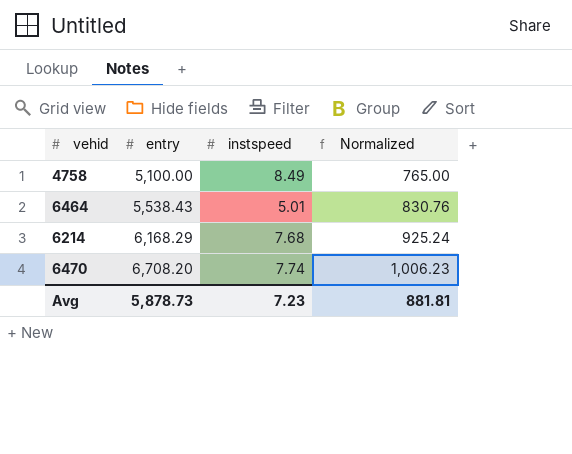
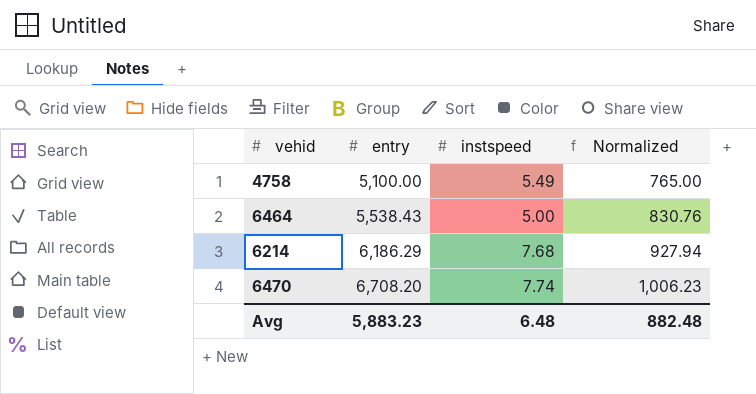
4758 | instspeed: 8.49 -> 5.49
6464 | instspeed: 5.01 -> 5.00
6214 | entry: 6,168.29 -> 6,186.29
6214 | Normalized: 925.24 -> 927.94
Avg | entry: 5,878.73 -> 5,883.23
Avg | instspeed: 7.23 -> 6.48
Avg | Normalized: 881.81 -> 882.48

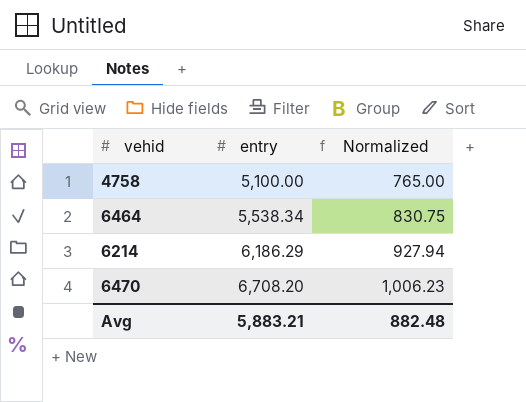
column instspeed | position: 3 -> none
6464 | entry: 5,538.43 -> 5,538.34
6464 | Normalized: 830.76 -> 830.75
Avg | entry: 5,883.23 -> 5,883.21

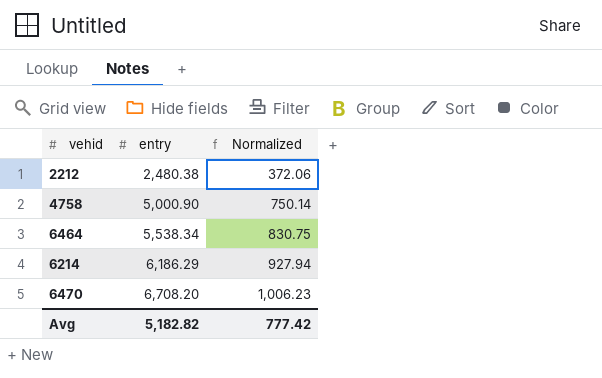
row 2212: none -> 2,480.38 | 372.06
4758 | entry: 5,100.00 -> 5,000.90
4758 | Normalized: 765.00 -> 750.14
Avg | entry: 5,883.21 -> 5,182.82
Avg | Normalized: 882.48 -> 777.42

